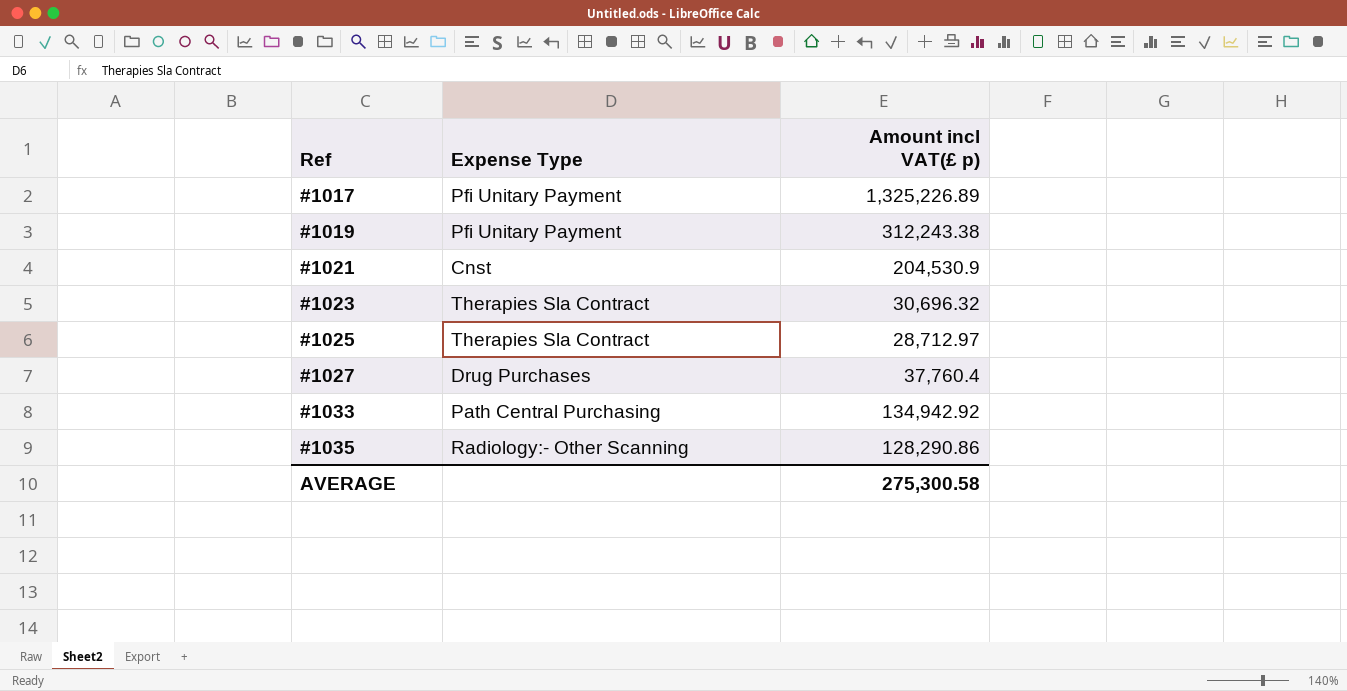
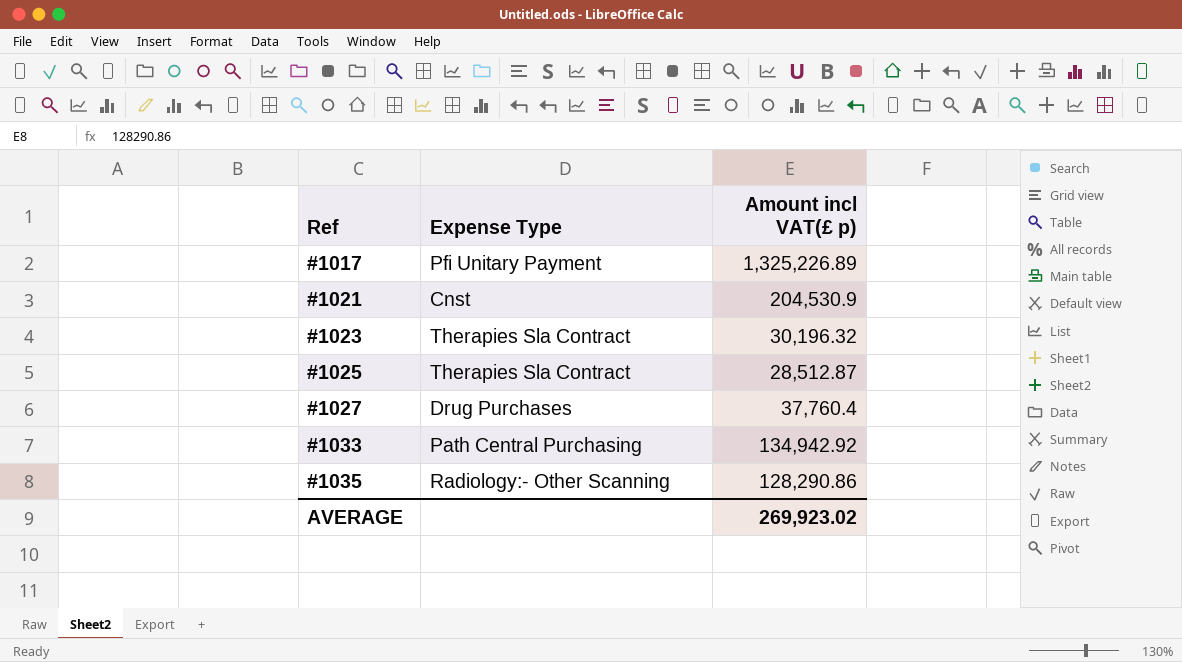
row #1019: Pfi Unitary Payment | 312,243.38 -> none
#1023 | Amount incl VAT(£ p): 30,696.32 -> 30,196.32
#1025 | Amount incl VAT(£ p): 28,712.97 -> 28,512.87
AVERAGE | Amount incl VAT(£ p): 275,300.58 -> 269,923.02

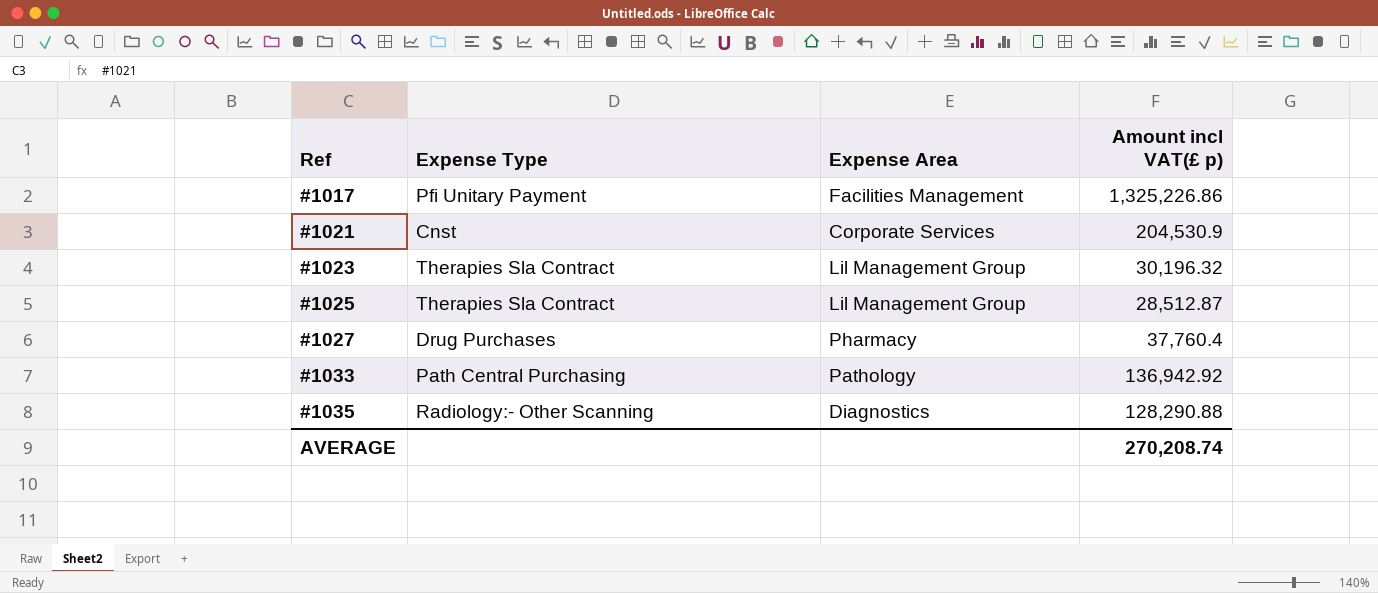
column Expense Area | position: none -> 3
#1017 | Amount incl VAT(£ p): 1,325,226.89 -> 1,325,226.86
#1033 | Amount incl VAT(£ p): 134,942.92 -> 136,942.92
#1035 | Amount incl VAT(£ p): 128,290.86 -> 128,290.88
AVERAGE | Amount incl VAT(£ p): 269,923.02 -> 270,208.74

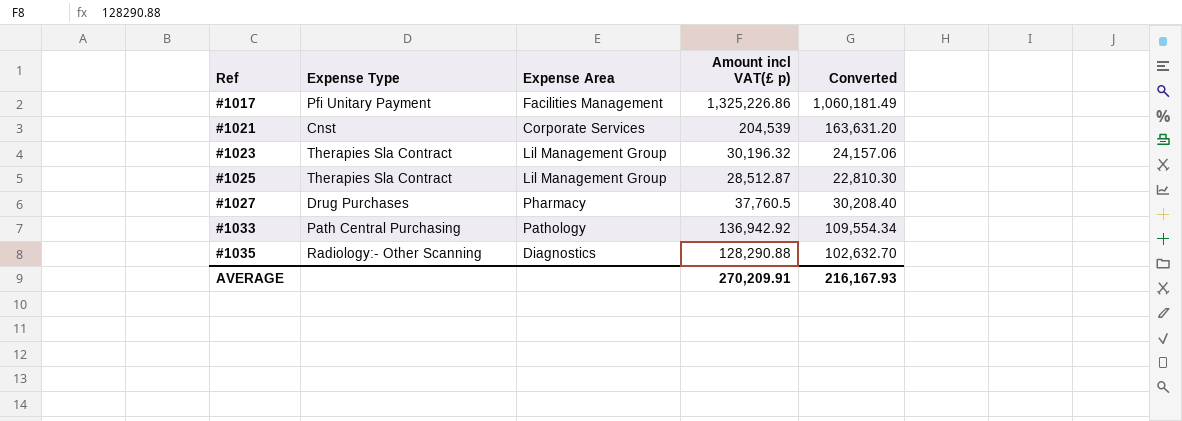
column Converted | formula: none -> [Amount incl VAT(£ p)] * 0.8
#1021 | Amount incl VAT(£ p): 204,530.9 -> 204,539
#1027 | Amount incl VAT(£ p): 37,760.4 -> 37,760.5
AVERAGE | Amount incl VAT(£ p): 270,208.74 -> 270,209.91

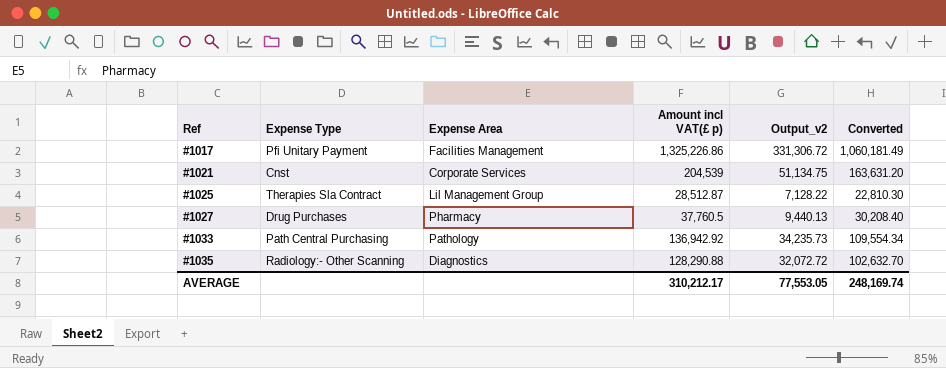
column Output_v2 | formula: none -> [Amount incl VAT(£ p)] * 0.25
row #1023: Therapies Sla Contract | Lil Management Group | 30,196.32 | 24,157.06 -> none
AVERAGE | Amount incl VAT(£ p): 270,209.91 -> 310,212.17
AVERAGE | Converted: 216,167.93 -> 248,169.74

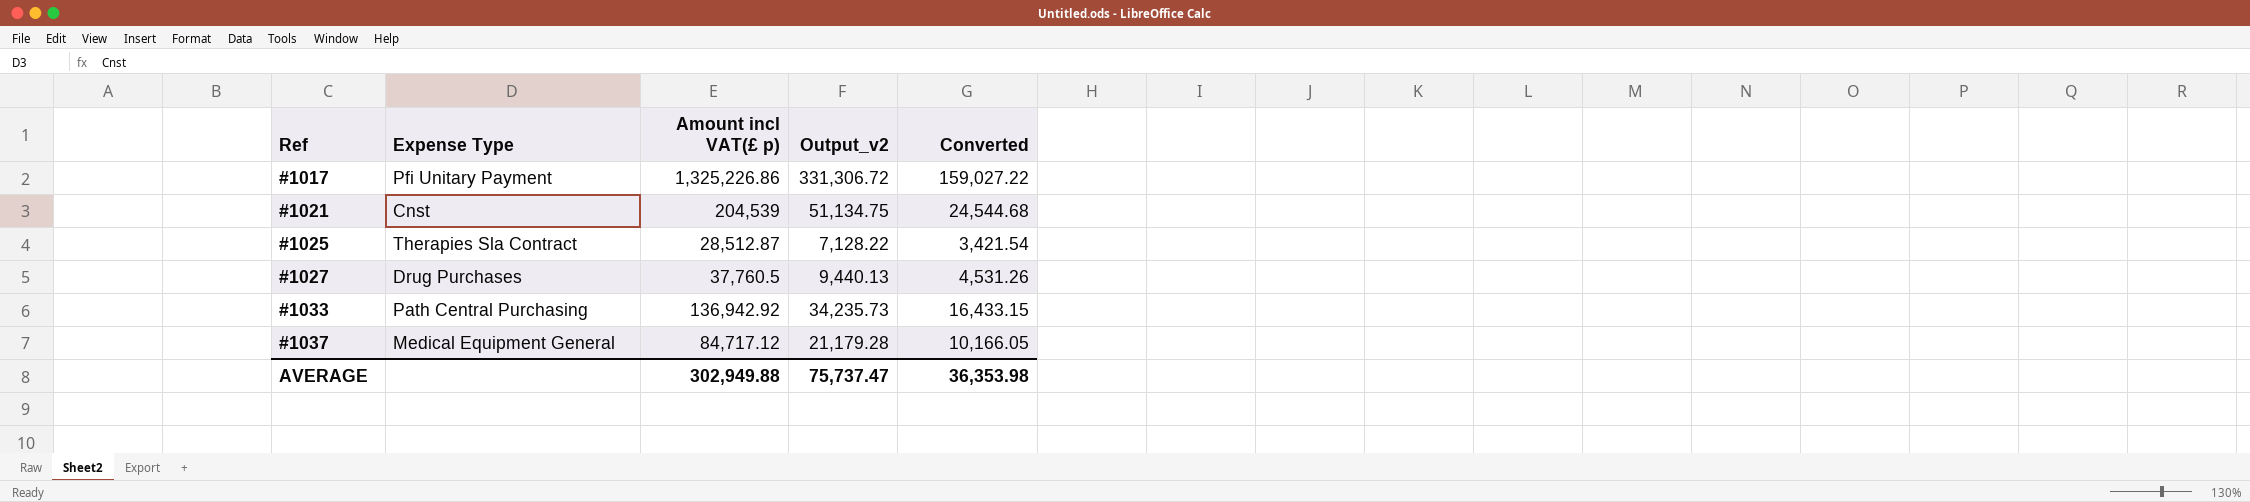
column Expense Area | position: 3 -> none
column Converted | formula: [Amount incl VAT(£ p)] * 0.8 -> [Amount incl VAT(£ p)] * 0.12
row #1035: Radiology:- Other Scanning | Diagnostics | 128,290.88 | 32,072.72 | 102,632.70 -> none
row #1037: none -> Medical Equipment General | 84,717.12 | 21,179.28 | 10,166.05
AVERAGE | Amount incl VAT(£ p): 310,212.17 -> 302,949.88
AVERAGE | Output_v2: 77,553.05 -> 75,737.47
AVERAGE | Converted: 248,169.74 -> 36,353.98

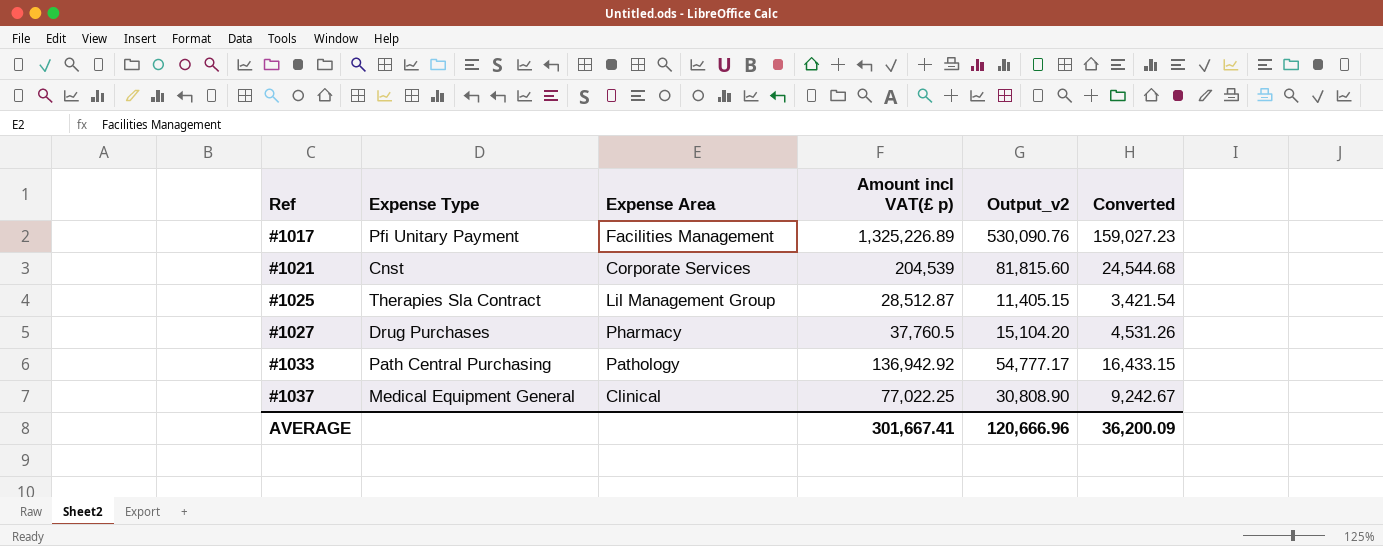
column Expense Area | position: none -> 3
column Output_v2 | formula: [Amount incl VAT(£ p)] * 0.25 -> [Amount incl VAT(£ p)] * 0.4
#1017 | Amount incl VAT(£ p): 1,325,226.86 -> 1,325,226.89
#1017 | Converted: 159,027.22 -> 159,027.23
#1037 | Amount incl VAT(£ p): 84,717.12 -> 77,022.25
#1037 | Converted: 10,166.05 -> 9,242.67
AVERAGE | Amount incl VAT(£ p): 302,949.88 -> 301,667.41
AVERAGE | Output_v2: 75,737.47 -> 120,666.96
AVERAGE | Converted: 36,353.98 -> 36,200.09

